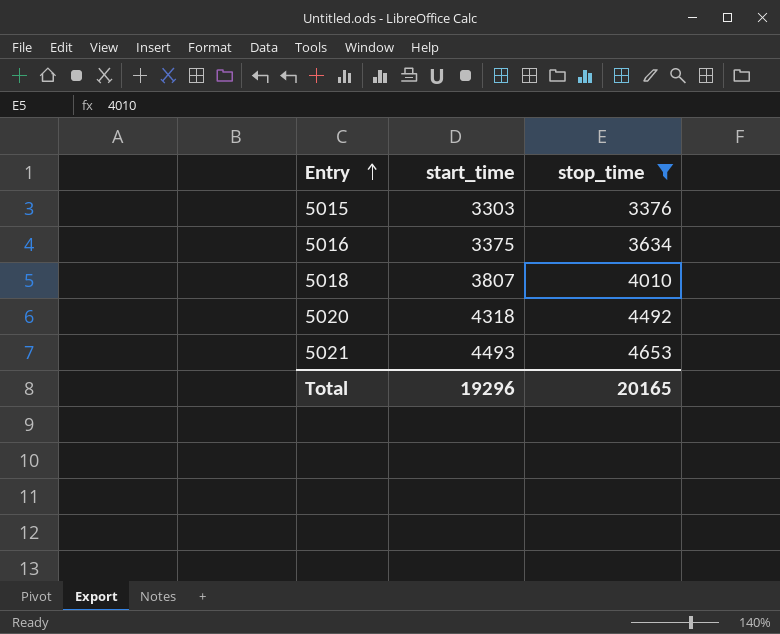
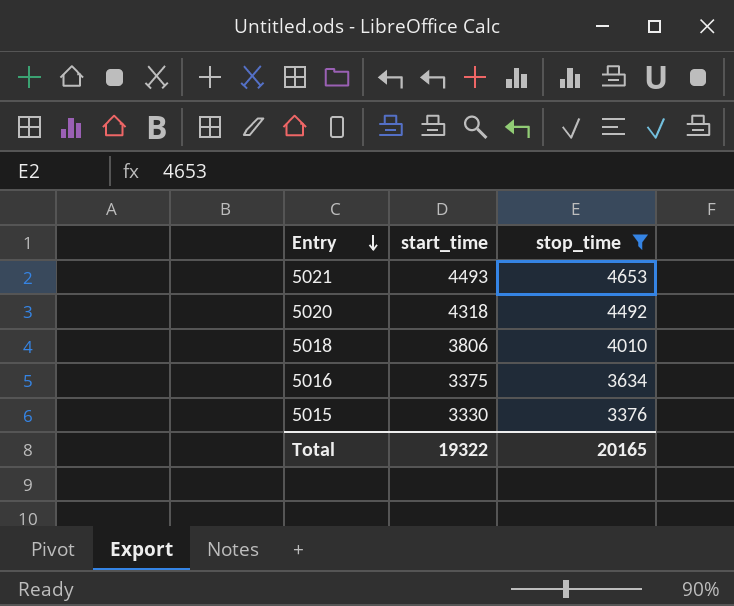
row order: Entry ascending -> Entry descending
5018 | start_time: 3807 -> 3806
5015 | start_time: 3303 -> 3330
Total | start_time: 19296 -> 19322

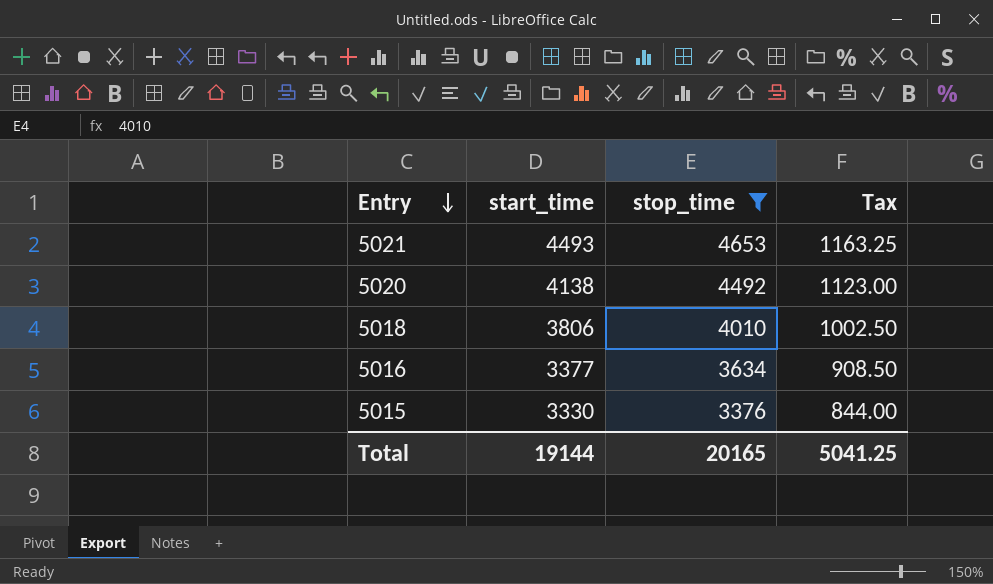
column Tax | formula: none -> [stop_time] * 0.25
5020 | start_time: 4318 -> 4138
5016 | start_time: 3375 -> 3377
Total | start_time: 19322 -> 19144

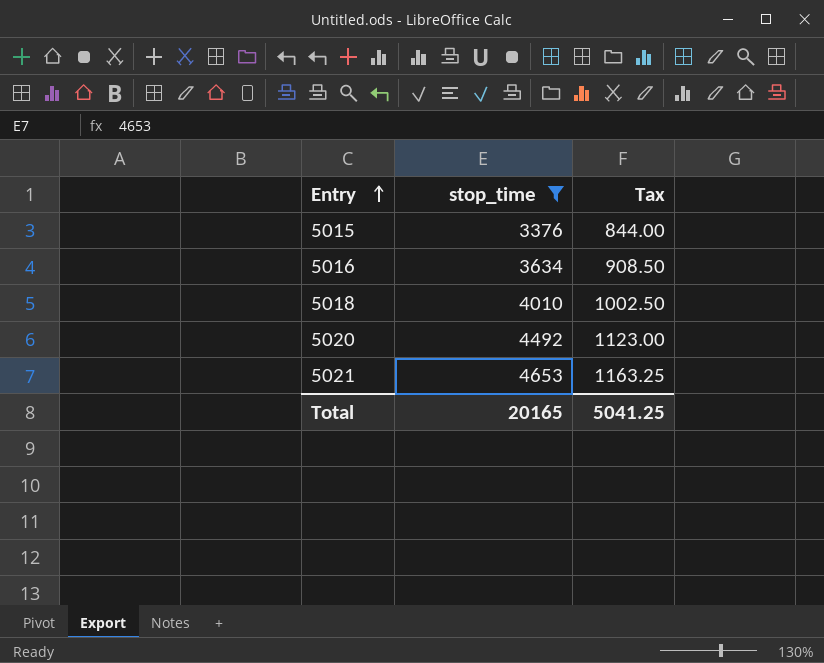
row order: Entry descending -> Entry ascending
column start_time | position: 2 -> none

